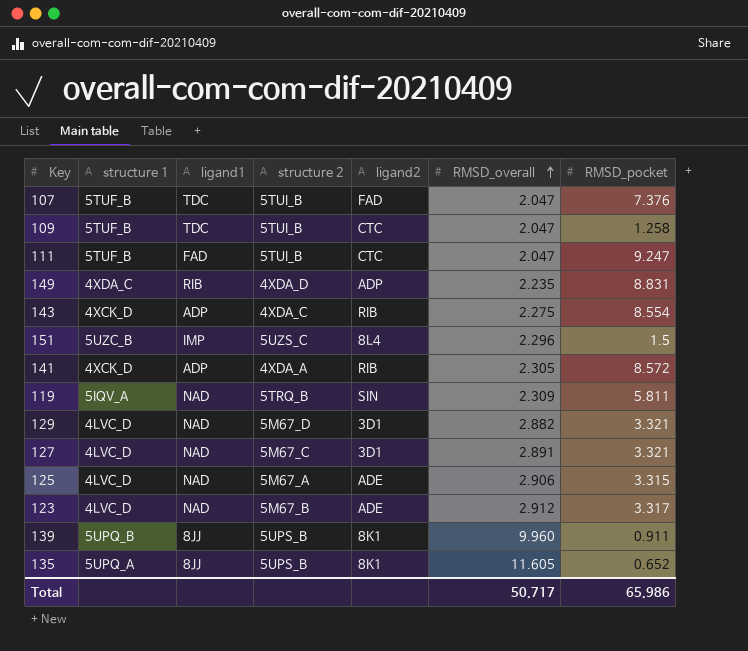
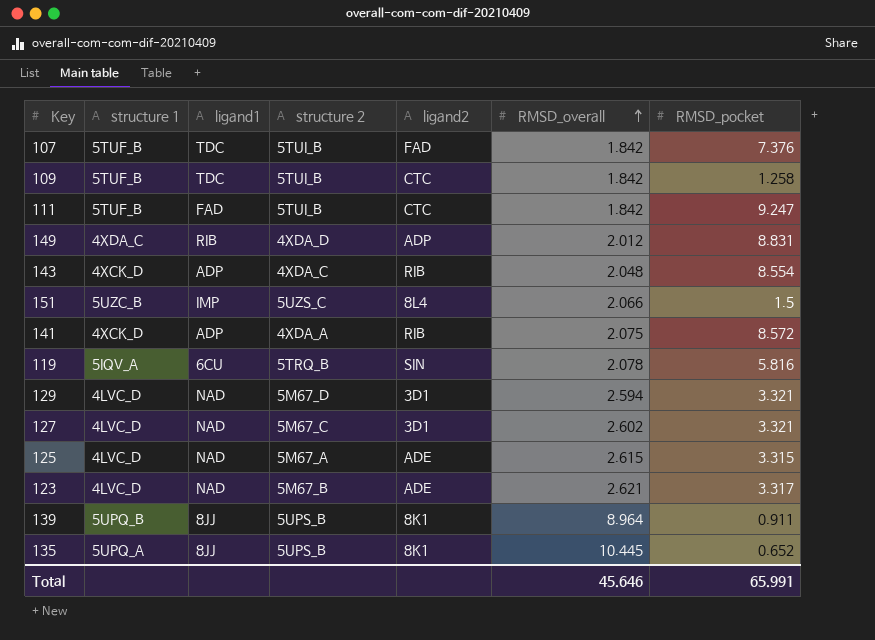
107 | RMSD_overall: 2.047 -> 1.842
109 | RMSD_overall: 2.047 -> 1.842
111 | RMSD_overall: 2.047 -> 1.842
149 | RMSD_overall: 2.235 -> 2.012
143 | RMSD_overall: 2.275 -> 2.048
151 | RMSD_overall: 2.296 -> 2.066
141 | RMSD_overall: 2.305 -> 2.075
119 | ligand1: NAD -> 6CU
119 | RMSD_overall: 2.309 -> 2.078
119 | RMSD_pocket: 5.811 -> 5.816
129 | RMSD_overall: 2.882 -> 2.594
127 | RMSD_overall: 2.891 -> 2.602
125 | RMSD_overall: 2.906 -> 2.615
123 | RMSD_overall: 2.912 -> 2.621
139 | RMSD_overall: 9.960 -> 8.964
135 | RMSD_overall: 11.605 -> 10.445
Total | RMSD_overall: 50.717 -> 45.646
Total | RMSD_pocket: 65.986 -> 65.991

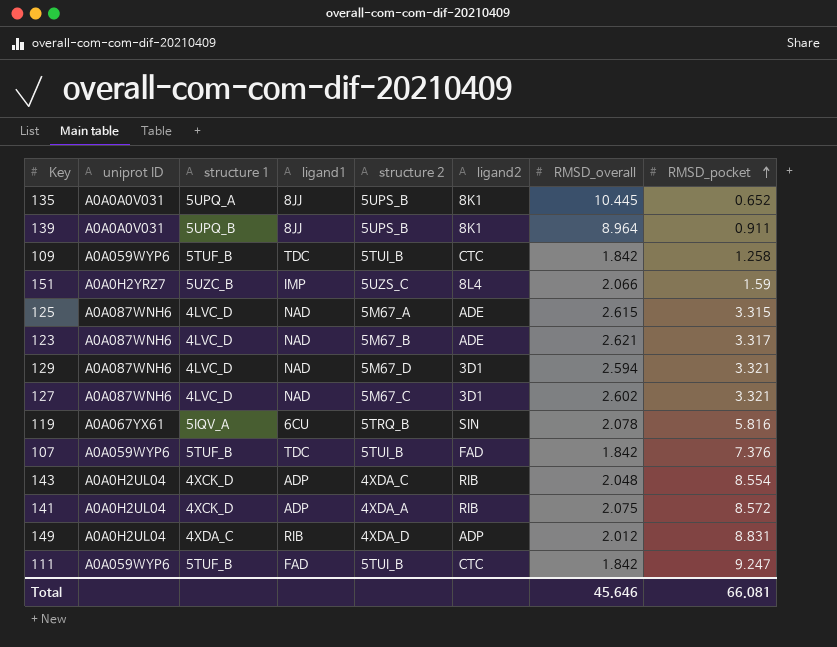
row order: RMSD_overall ascending -> RMSD_pocket ascending
column uniprot ID | position: none -> 2
151 | RMSD_pocket: 1.5 -> 1.59
Total | RMSD_pocket: 65.991 -> 66.081

